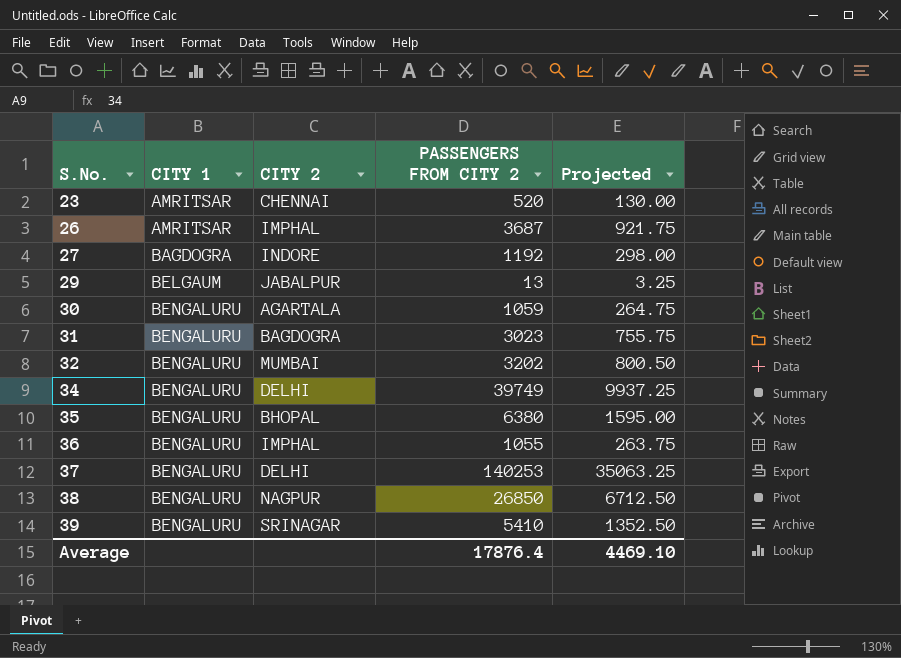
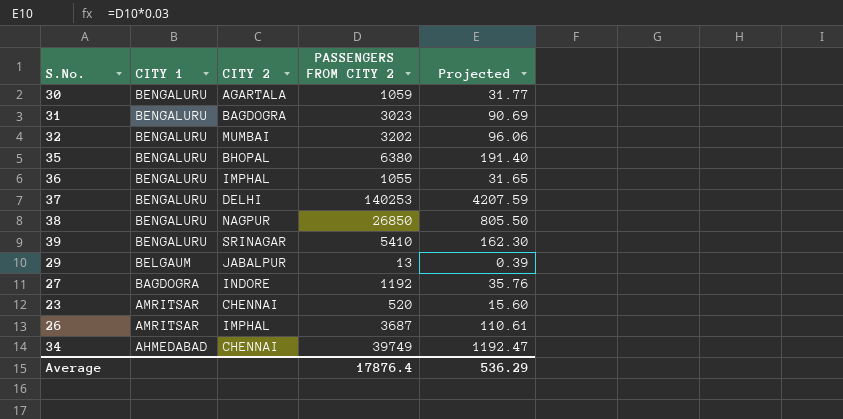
row order: S.No. ascending -> CITY 1 descending
column Projected | formula: [PASSENGERS FROM CITY 2] * 0.25 -> [PASSENGERS FROM CITY 2] * 0.03
34 | CITY 1: BENGALURU -> AHMEDABAD
34 | CITY 2: DELHI -> CHENNAI
Average | Projected: 4469.10 -> 536.29

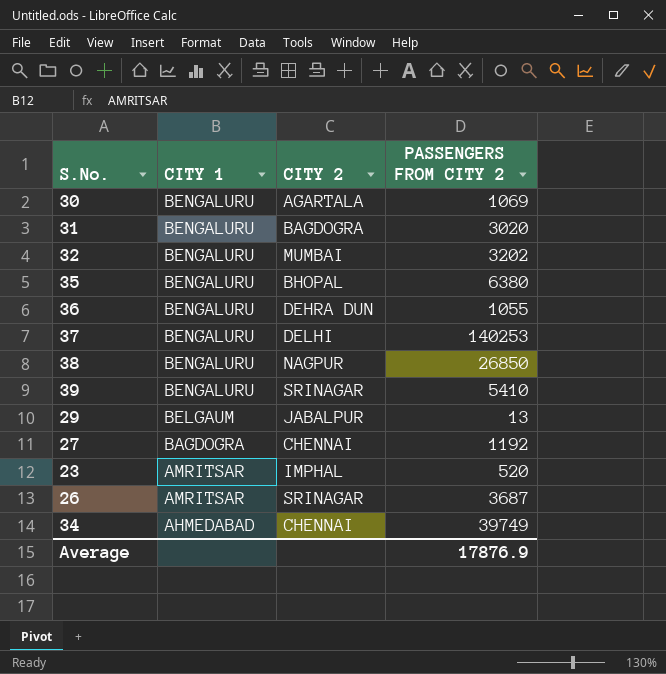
column Projected | formula: [PASSENGERS FROM CITY 2] * 0.03 -> none
30 | PASSENGERS FROM CITY 2: 1059 -> 1069
31 | PASSENGERS FROM CITY 2: 3023 -> 3020
36 | CITY 2: IMPHAL -> DEHRA DUN
27 | CITY 2: INDORE -> CHENNAI
23 | CITY 2: CHENNAI -> IMPHAL
26 | CITY 2: IMPHAL -> SRINAGAR
Average | PASSENGERS FROM CITY 2: 17876.4 -> 17876.9

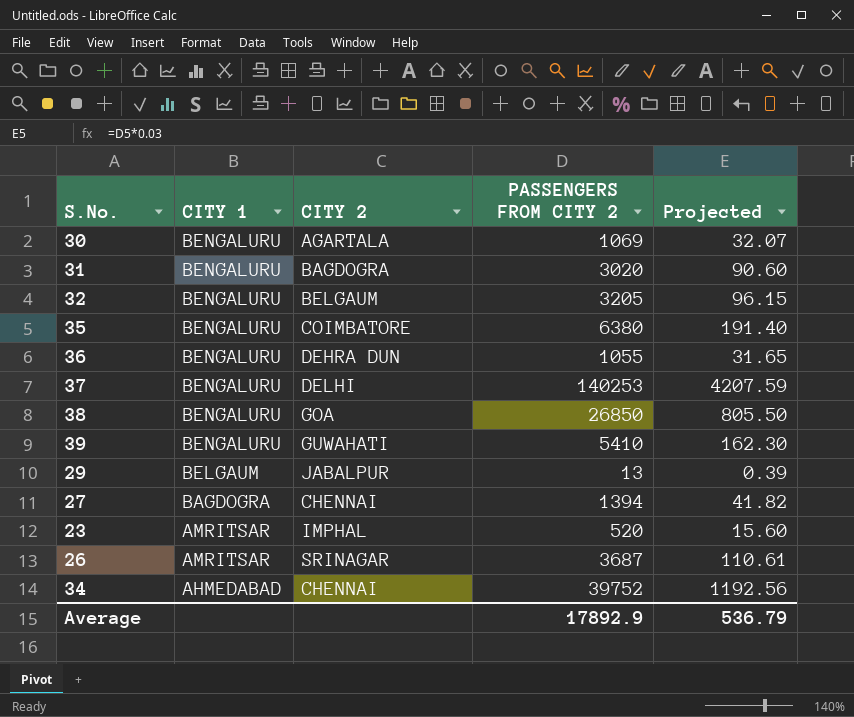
column Projected | formula: none -> [PASSENGERS FROM CITY 2] * 0.03
32 | CITY 2: MUMBAI -> BELGAUM
32 | PASSENGERS FROM CITY 2: 3202 -> 3205
35 | CITY 2: BHOPAL -> COIMBATORE
38 | CITY 2: NAGPUR -> GOA
39 | CITY 2: SRINAGAR -> GUWAHATI
27 | PASSENGERS FROM CITY 2: 1192 -> 1394
34 | PASSENGERS FROM CITY 2: 39749 -> 39752
Average | PASSENGERS FROM CITY 2: 17876.9 -> 17892.9

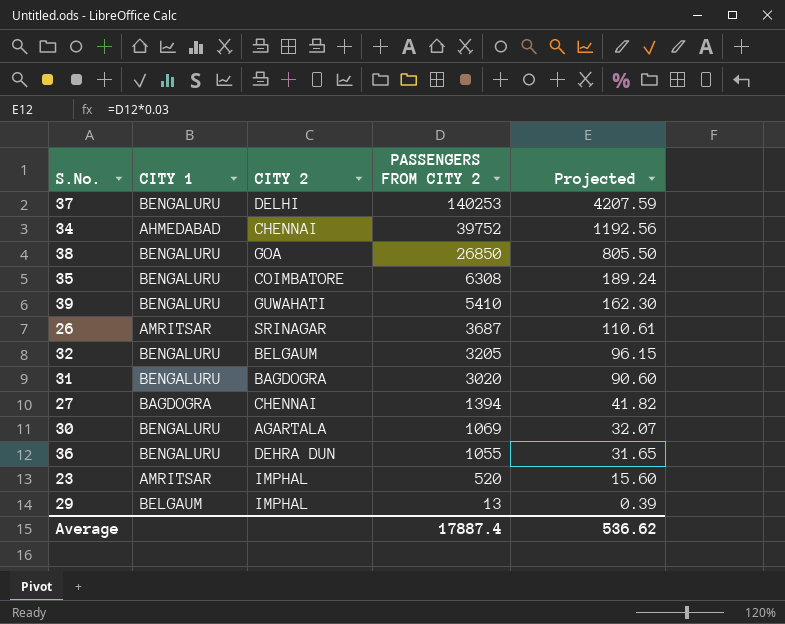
row order: CITY 1 descending -> PASSENGERS FROM CITY 2 descending
35 | PASSENGERS FROM CITY 2: 6380 -> 6308
35 | Projected: 191.40 -> 189.24
29 | CITY 2: JABALPUR -> IMPHAL
Average | PASSENGERS FROM CITY 2: 17892.9 -> 17887.4
Average | Projected: 536.79 -> 536.62

